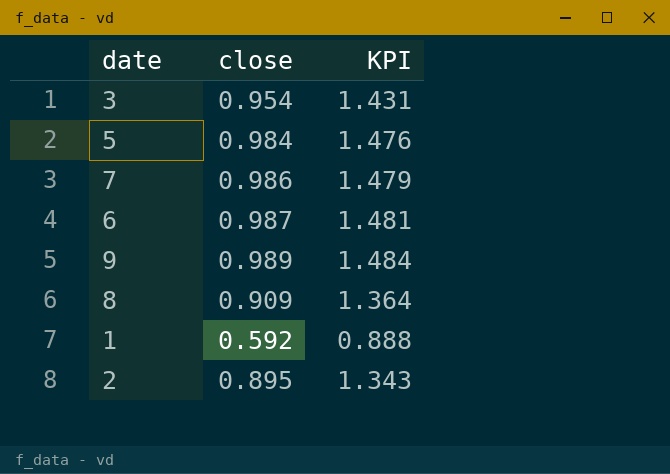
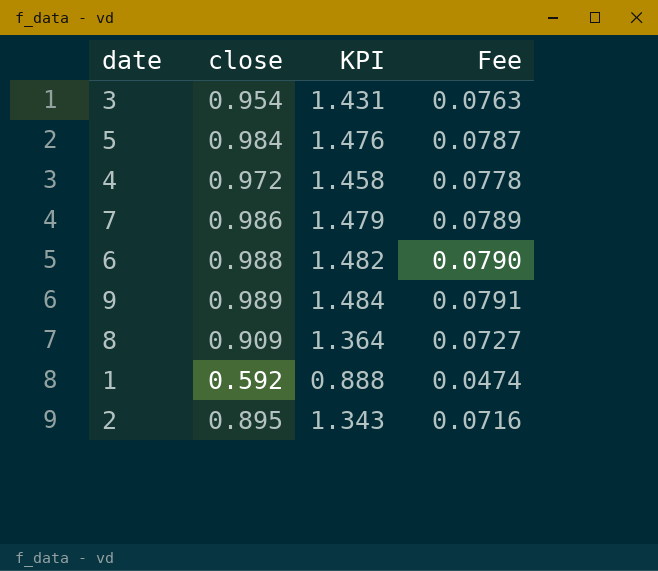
column Fee | formula: none -> [close] * 0.08
row 4: none -> 0.972 | 1.458 | 0.0778
6 | close: 0.987 -> 0.988
6 | KPI: 1.481 -> 1.482

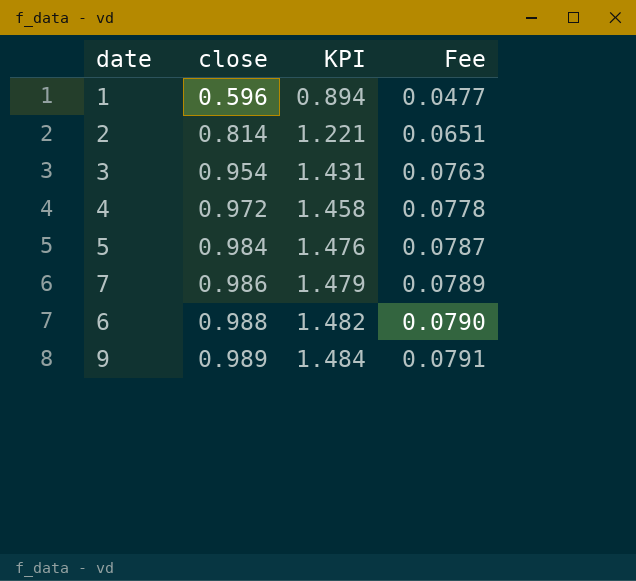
row order: none -> close ascending
row 8: 0.909 | 1.364 | 0.0727 -> none
1 | close: 0.592 -> 0.596
1 | KPI: 0.888 -> 0.894
1 | Fee: 0.0474 -> 0.0477
2 | close: 0.895 -> 0.814
2 | KPI: 1.343 -> 1.221
2 | Fee: 0.0716 -> 0.0651

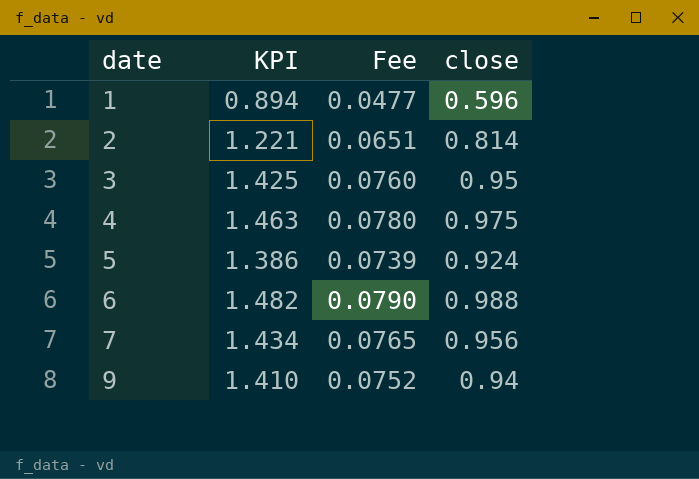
row order: close ascending -> date ascending
column close | position: 2 -> 4
3 | KPI: 1.431 -> 1.425
3 | Fee: 0.0763 -> 0.0760
3 | close: 0.954 -> 0.95
4 | KPI: 1.458 -> 1.463
4 | Fee: 0.0778 -> 0.0780
4 | close: 0.972 -> 0.975
5 | KPI: 1.476 -> 1.386
5 | Fee: 0.0787 -> 0.0739
5 | close: 0.984 -> 0.924
7 | KPI: 1.479 -> 1.434
7 | Fee: 0.0789 -> 0.0765
7 | close: 0.986 -> 0.956
9 | KPI: 1.484 -> 1.410
9 | Fee: 0.0791 -> 0.0752
9 | close: 0.989 -> 0.94

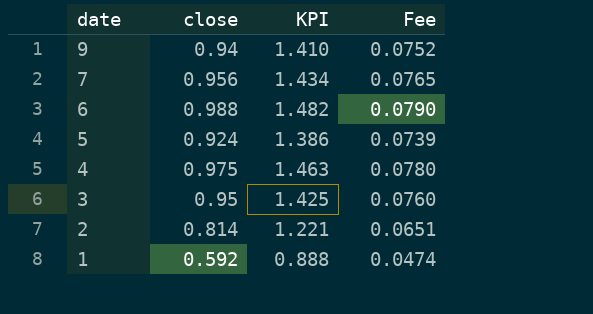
row order: date ascending -> date descending
column close | position: 4 -> 2
1 | close: 0.596 -> 0.592
1 | KPI: 0.894 -> 0.888
1 | Fee: 0.0477 -> 0.0474

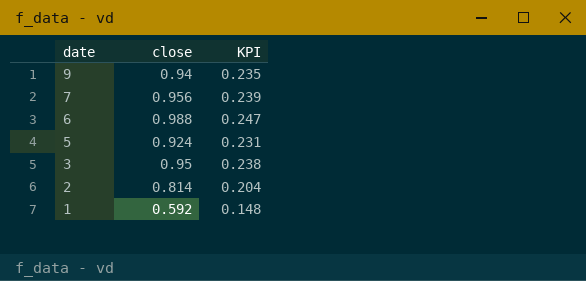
column Fee | formula: [close] * 0.08 -> none
column KPI | formula: [close] * 1.5 -> [close] * 0.25
row 4: 0.975 | 1.463 | 0.0780 -> none

